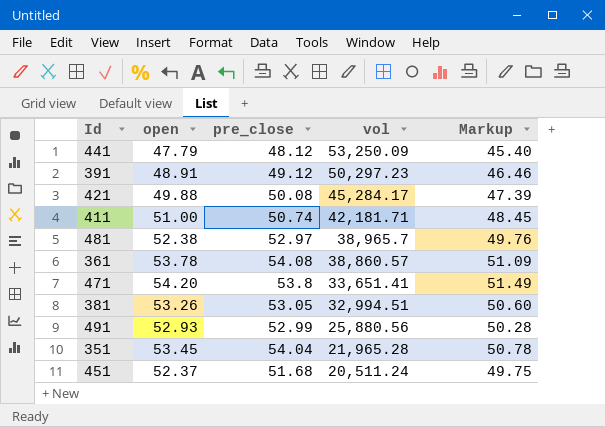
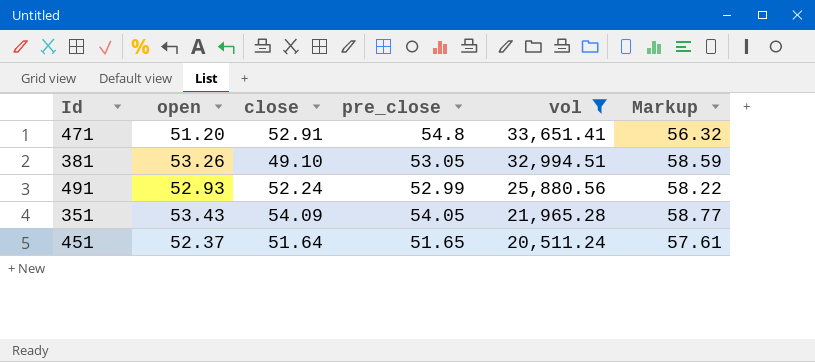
filter: none -> vol <= 33,651.41
column close | position: none -> 3
column Markup | formula: [open] * 0.95 -> [open] * 1.1
471 | open: 54.20 -> 51.20
471 | pre_close: 53.8 -> 54.8
351 | open: 53.45 -> 53.43
351 | pre_close: 54.04 -> 54.05
451 | pre_close: 51.68 -> 51.65

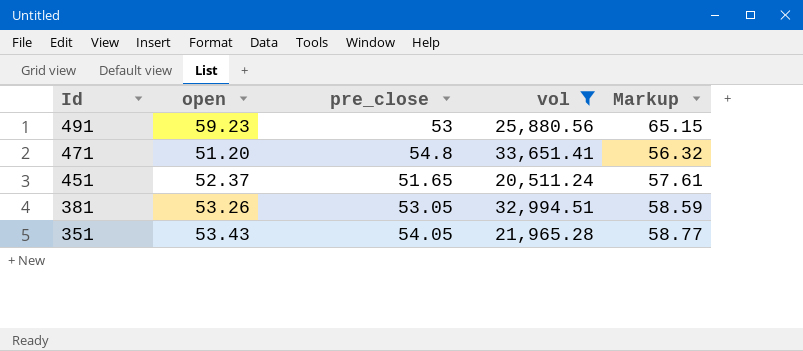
row order: vol descending -> Id descending
column close | position: 3 -> none
491 | open: 52.93 -> 59.23
491 | pre_close: 52.99 -> 53
491 | Markup: 58.22 -> 65.15

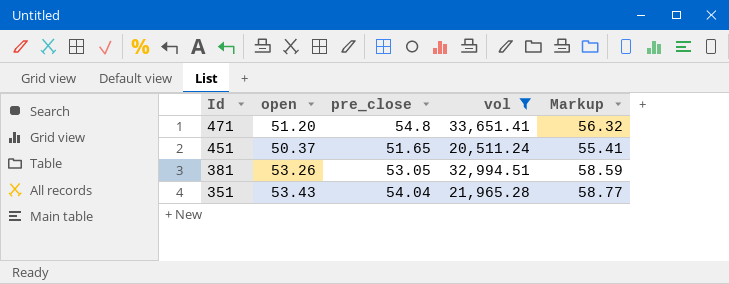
row 491: 59.23 | 53 | 25,880.56 | 65.15 -> none
451 | open: 52.37 -> 50.37
451 | Markup: 57.61 -> 55.41
351 | pre_close: 54.05 -> 54.04

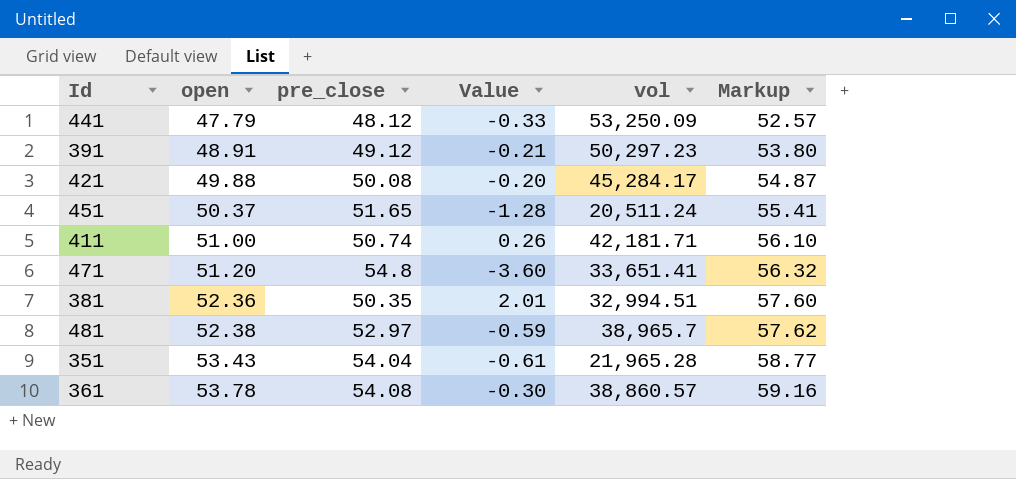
filter: vol <= 33,651.41 -> none
row order: Id descending -> open ascending
column Value | formula: none -> [open] - [pre_close]
381 | open: 53.26 -> 52.36
381 | pre_close: 53.05 -> 50.35
381 | Markup: 58.59 -> 57.60

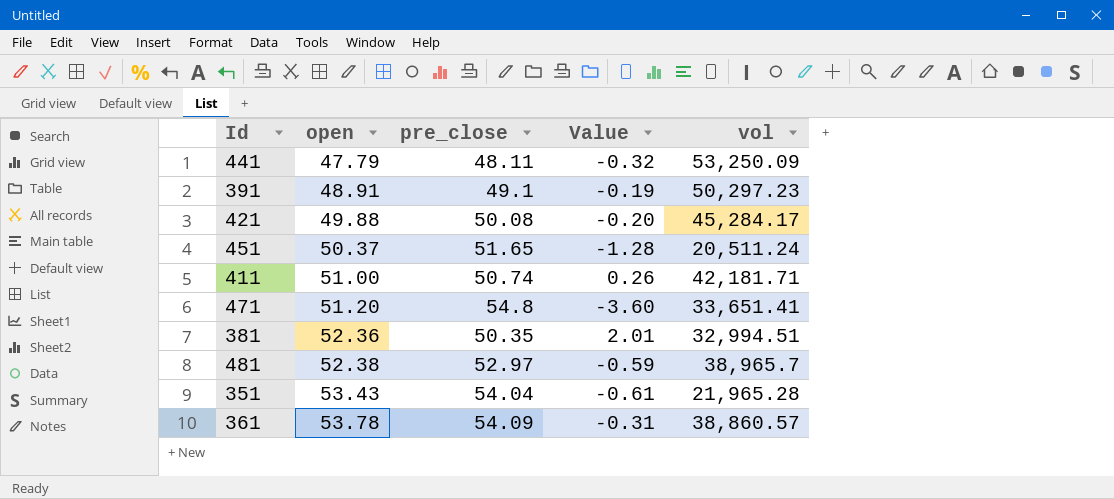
column Markup | formula: [open] * 1.1 -> none
441 | pre_close: 48.12 -> 48.11
441 | Value: -0.33 -> -0.32
391 | pre_close: 49.12 -> 49.1
391 | Value: -0.21 -> -0.19
361 | pre_close: 54.08 -> 54.09
361 | Value: -0.30 -> -0.31

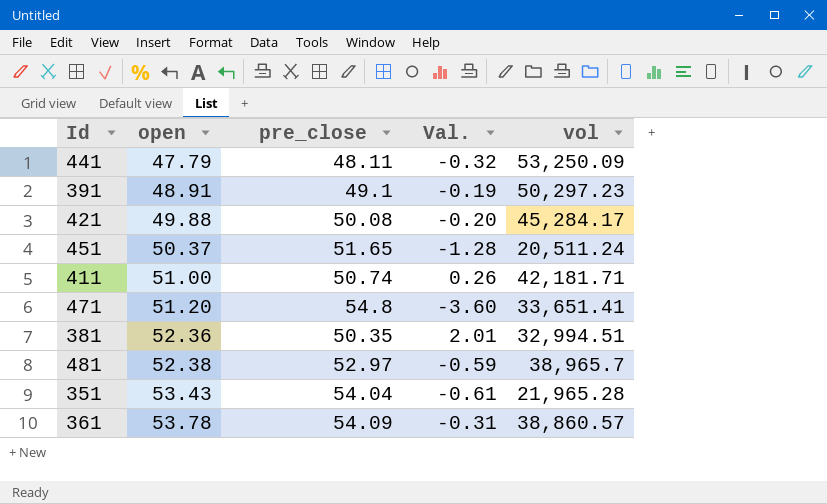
column name: Value -> Val.

